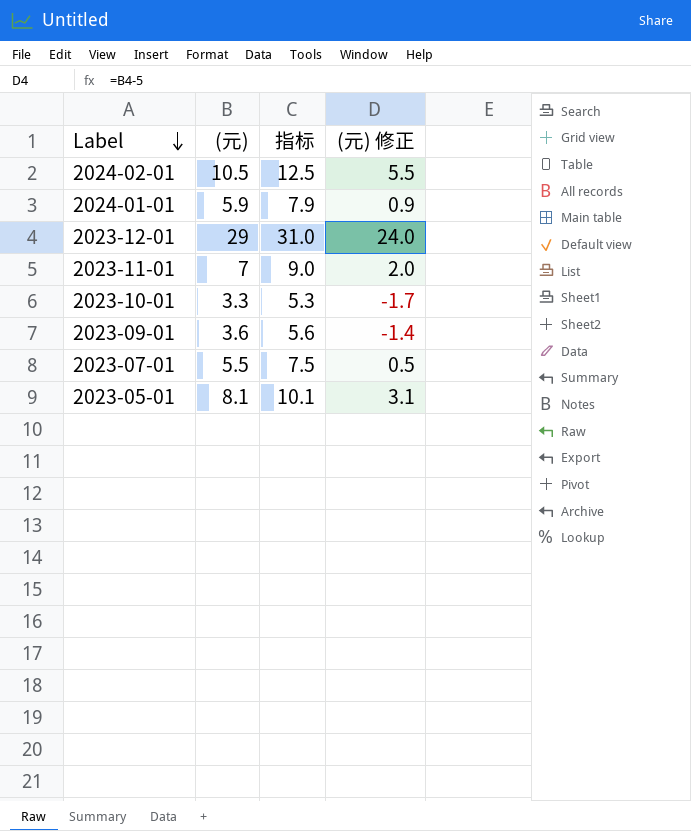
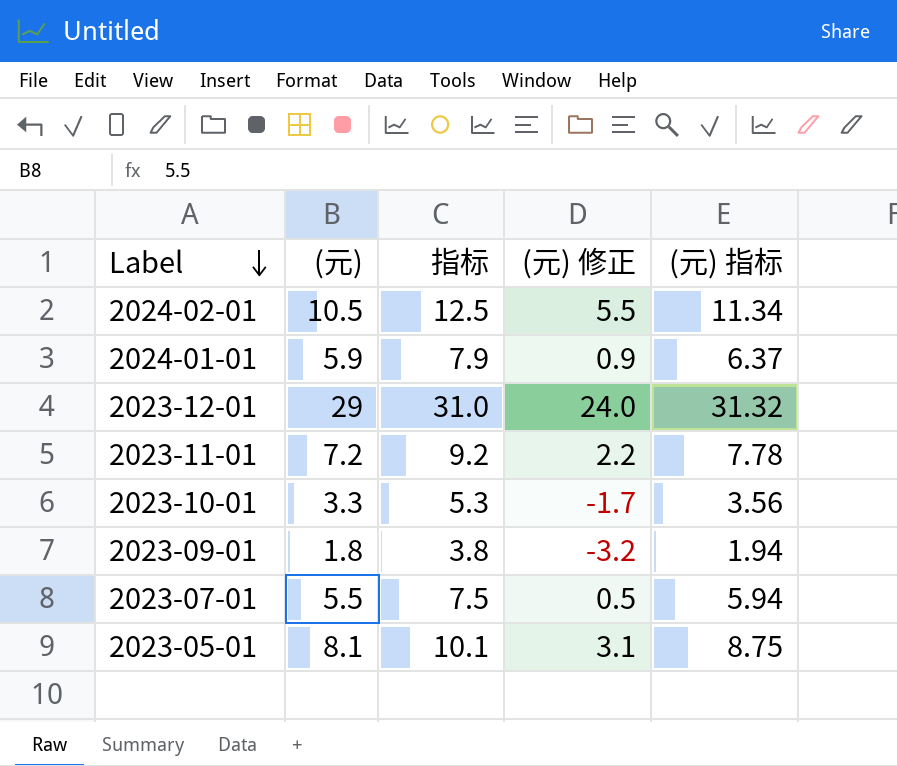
column (元) 指标 | formula: none -> [(元)] * 1.08
2023-11-01 | (元): 7 -> 7.2
2023-11-01 | 指标: 9.0 -> 9.2
2023-11-01 | (元) 修正: 2.0 -> 2.2
2023-09-01 | (元): 3.6 -> 1.8
2023-09-01 | 指标: 5.6 -> 3.8
2023-09-01 | (元) 修正: -1.4 -> -3.2

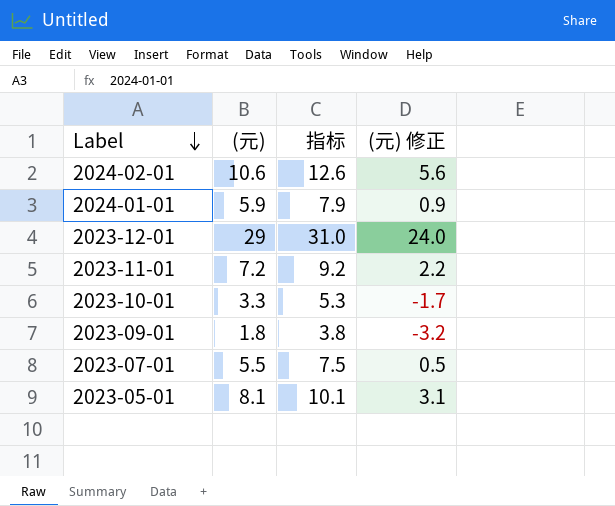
column (元) 指标 | formula: [(元)] * 1.08 -> none
2024-02-01 | (元): 10.5 -> 10.6
2024-02-01 | 指标: 12.5 -> 12.6
2024-02-01 | (元) 修正: 5.5 -> 5.6

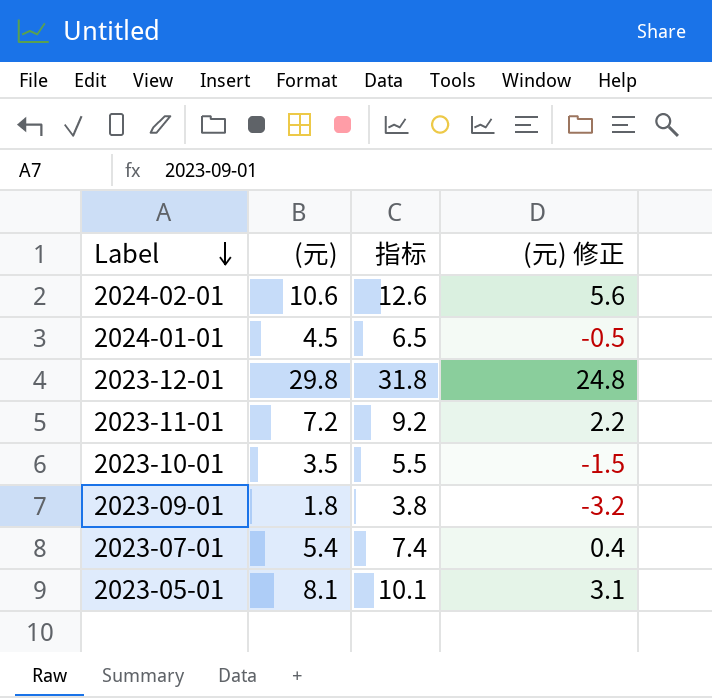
2024-01-01 | (元): 5.9 -> 4.5
2024-01-01 | 指标: 7.9 -> 6.5
2024-01-01 | (元) 修正: 0.9 -> -0.5
2023-12-01 | (元): 29 -> 29.8
2023-12-01 | 指标: 31.0 -> 31.8
2023-12-01 | (元) 修正: 24.0 -> 24.8
2023-10-01 | (元): 3.3 -> 3.5
2023-10-01 | 指标: 5.3 -> 5.5
2023-10-01 | (元) 修正: -1.7 -> -1.5
2023-07-01 | (元): 5.5 -> 5.4
2023-07-01 | 指标: 7.5 -> 7.4
2023-07-01 | (元) 修正: 0.5 -> 0.4

